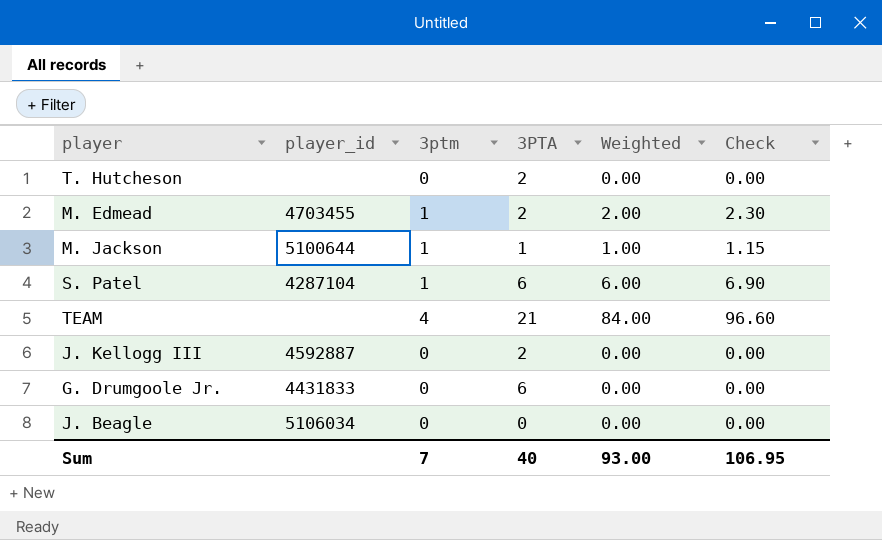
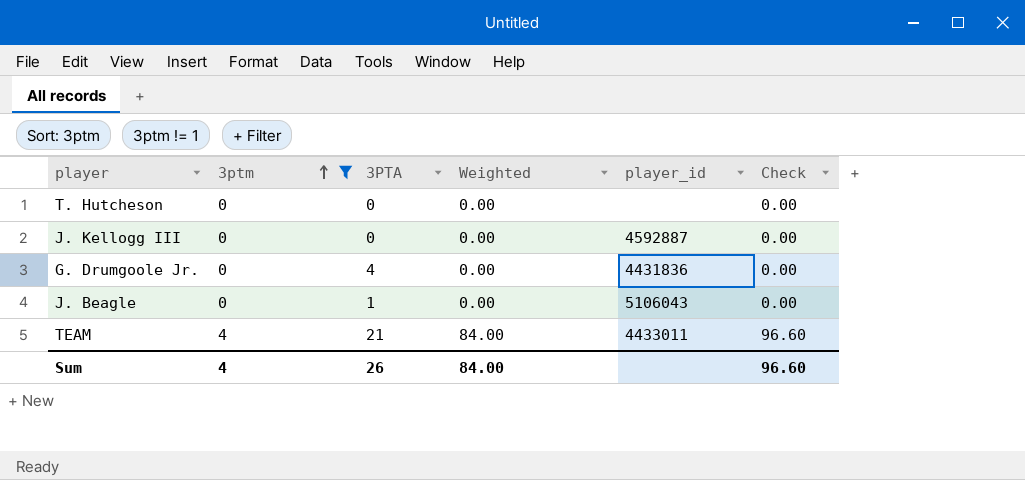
filter: none -> 3ptm != 1
row order: none -> 3ptm ascending
column player_id | position: 2 -> 5
T. Hutcheson | 3PTA: 2 -> 0
J. Kellogg III | 3PTA: 2 -> 0
G. Drumgoole Jr. | 3PTA: 6 -> 4
G. Drumgoole Jr. | player_id: 4431833 -> 4431836
J. Beagle | 3PTA: 0 -> 1
J. Beagle | player_id: 5106034 -> 5106043
TEAM | player_id: none -> 4433011
Sum | 3ptm: 7 -> 4
Sum | 3PTA: 40 -> 26
Sum | Weighted: 93.00 -> 84.00
Sum | Check: 106.95 -> 96.60

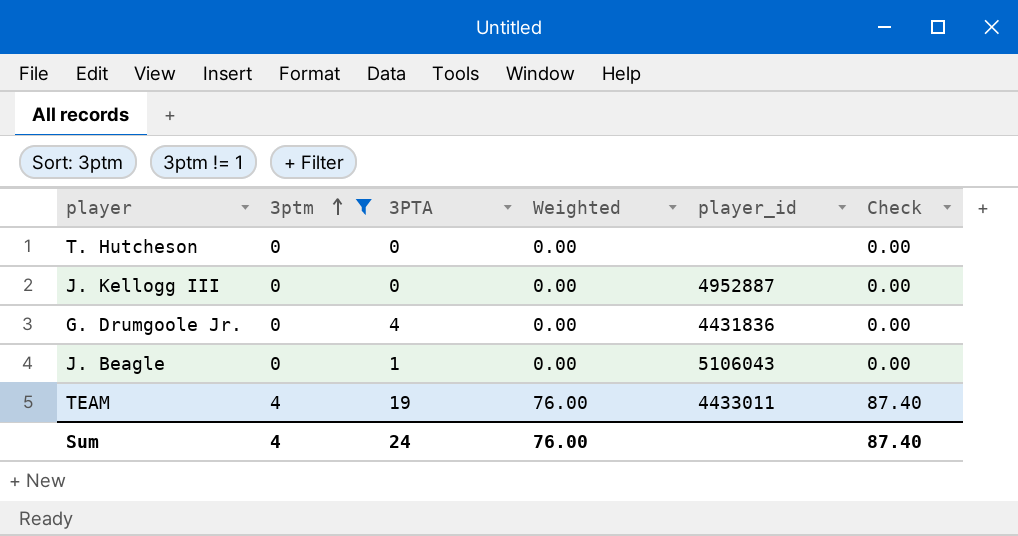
J. Kellogg III | player_id: 4592887 -> 4952887
TEAM | 3PTA: 21 -> 19
TEAM | Weighted: 84.00 -> 76.00
TEAM | Check: 96.60 -> 87.40
Sum | 3PTA: 26 -> 24
Sum | Weighted: 84.00 -> 76.00
Sum | Check: 96.60 -> 87.40

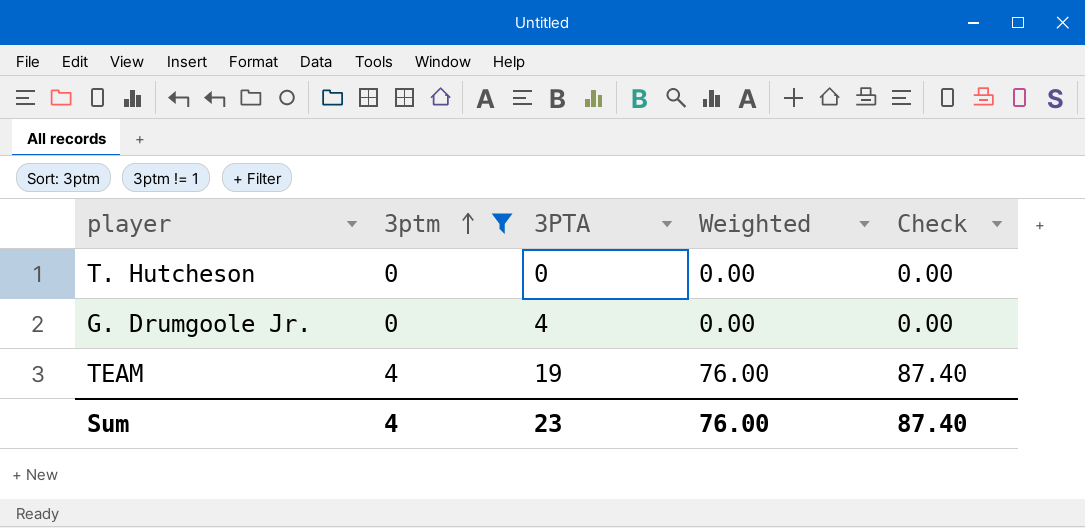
column player_id | position: 5 -> none
row J. Kellogg III: 0 | 0 | 0.00 | 4952887 | 0.00 -> none
row J. Beagle: 0 | 1 | 0.00 | 5106043 | 0.00 -> none
Sum | 3PTA: 24 -> 23

